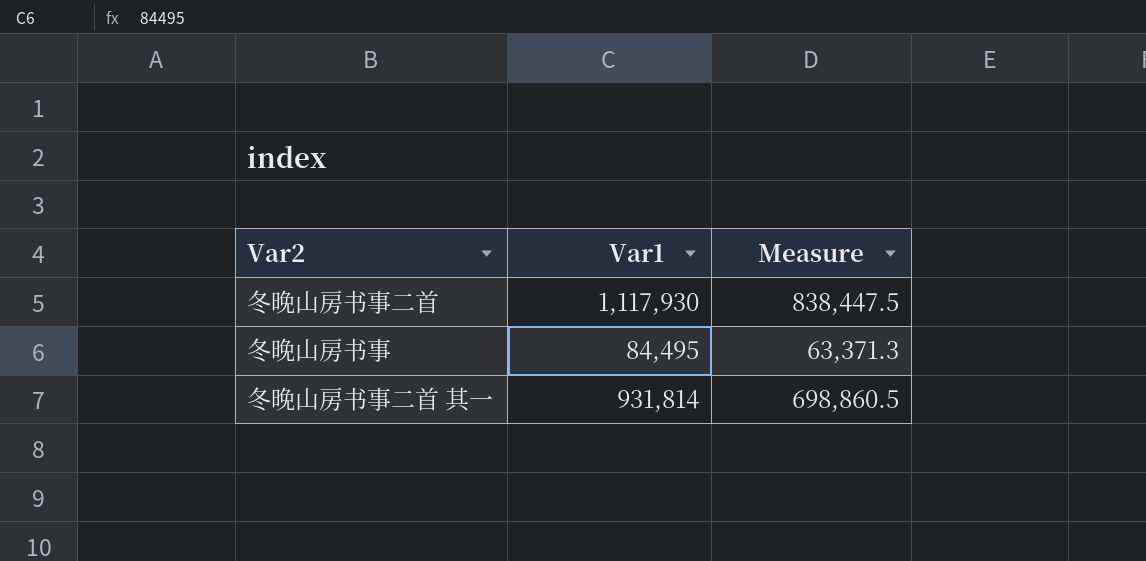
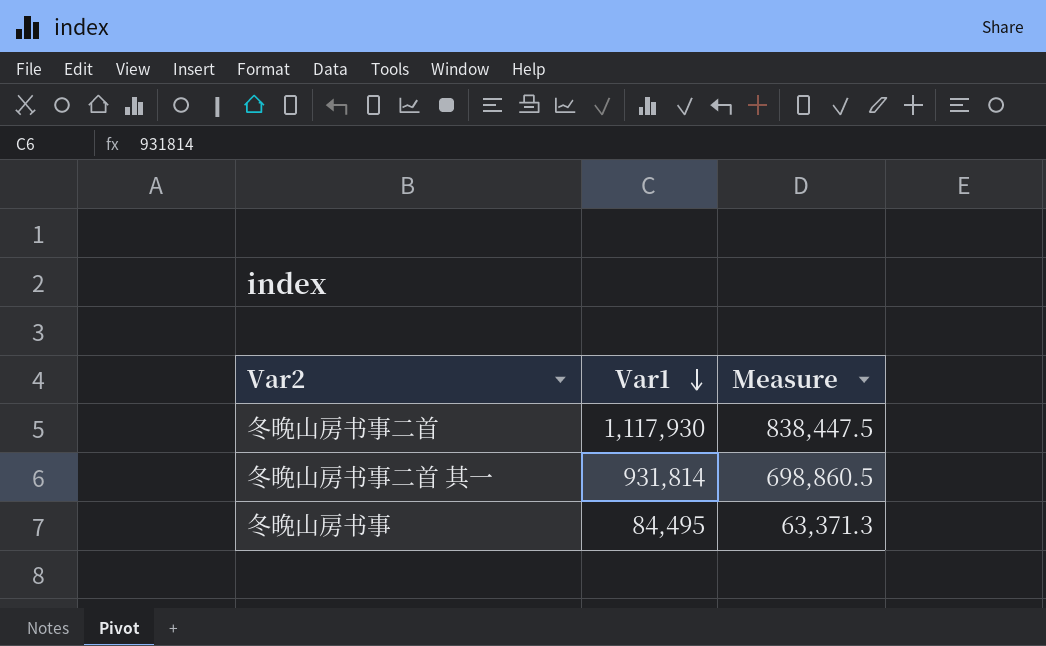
row order: none -> Var1 descending

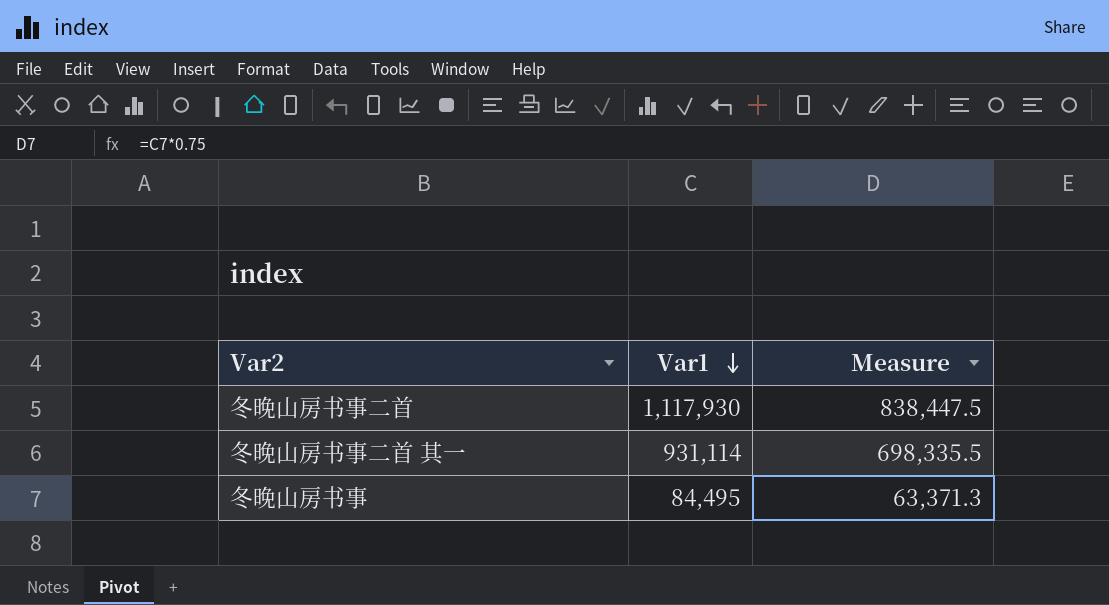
冬晚山房书事二首 其一 | Var1: 931,814 -> 931,114
冬晚山房书事二首 其一 | Measure: 698,860.5 -> 698,335.5

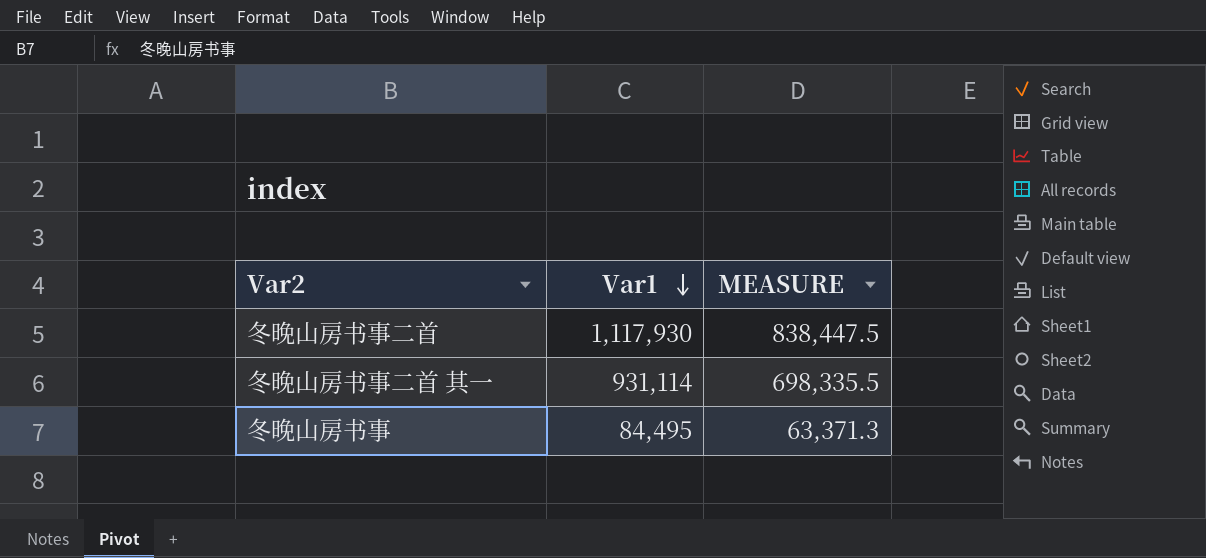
column name: Measure -> MEASURE

